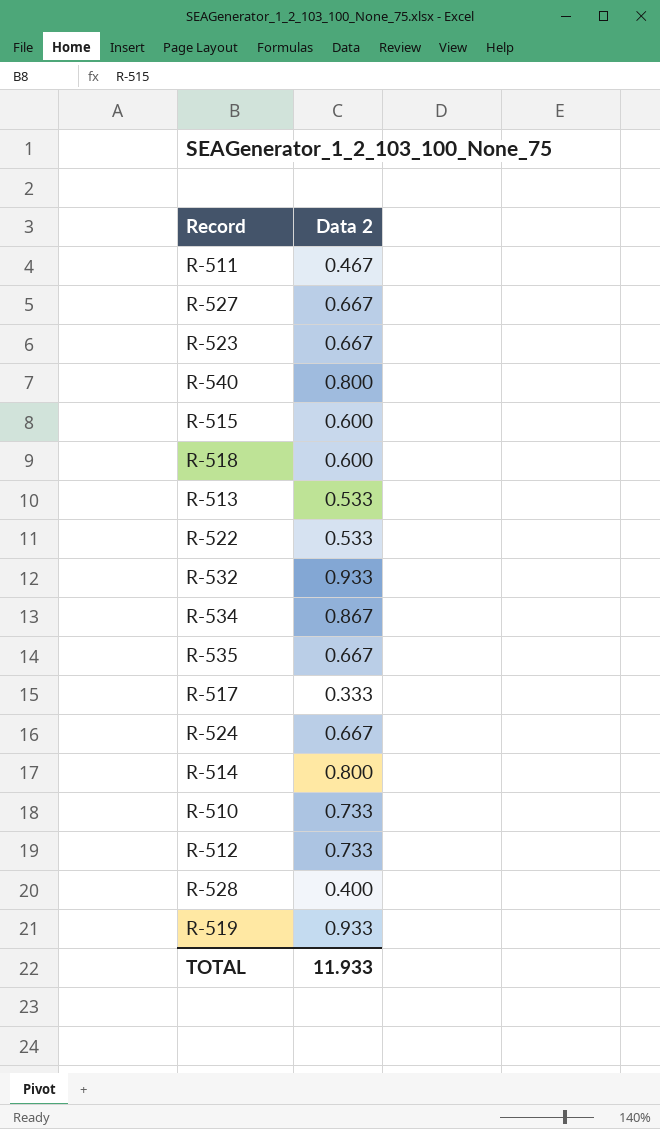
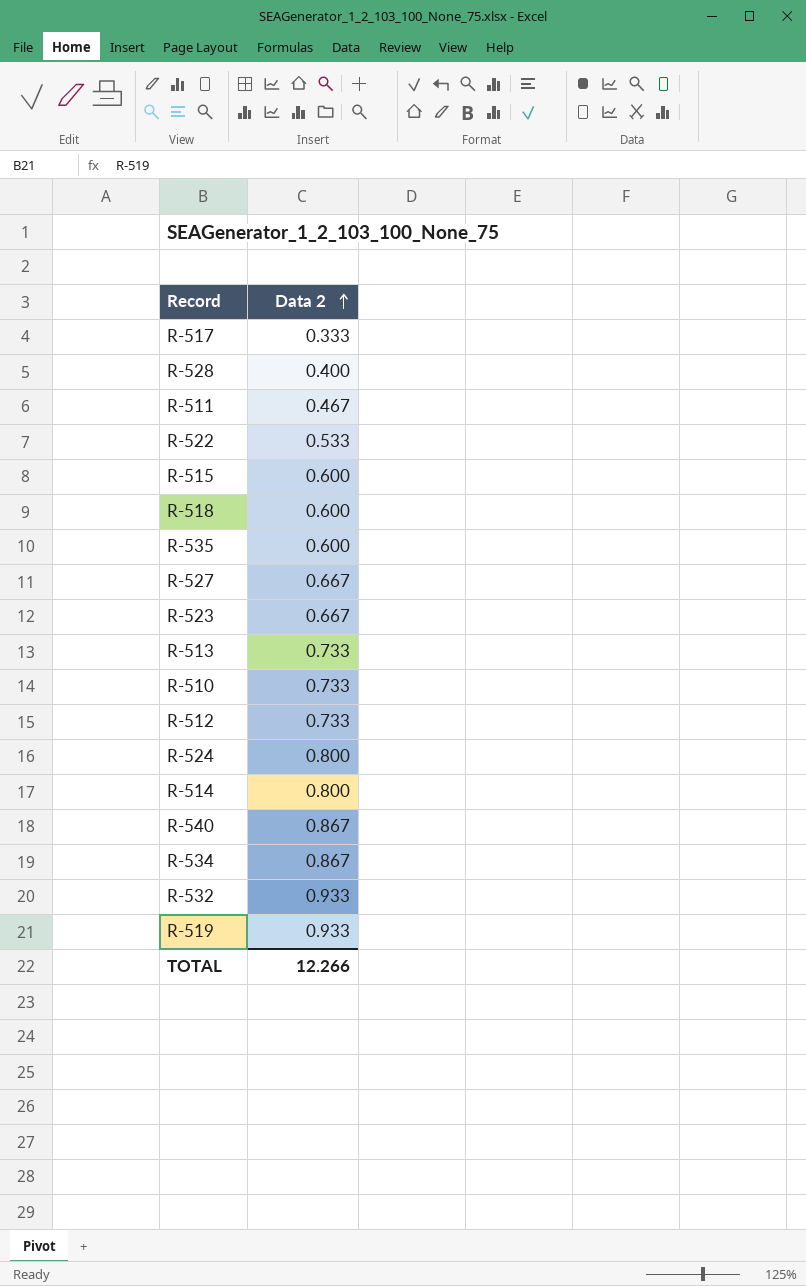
row order: none -> Data 2 ascending
R-535 | Data 2: 0.667 -> 0.600
R-513 | Data 2: 0.533 -> 0.733
R-524 | Data 2: 0.667 -> 0.800
R-540 | Data 2: 0.800 -> 0.867
TOTAL | Data 2: 11.933 -> 12.266

